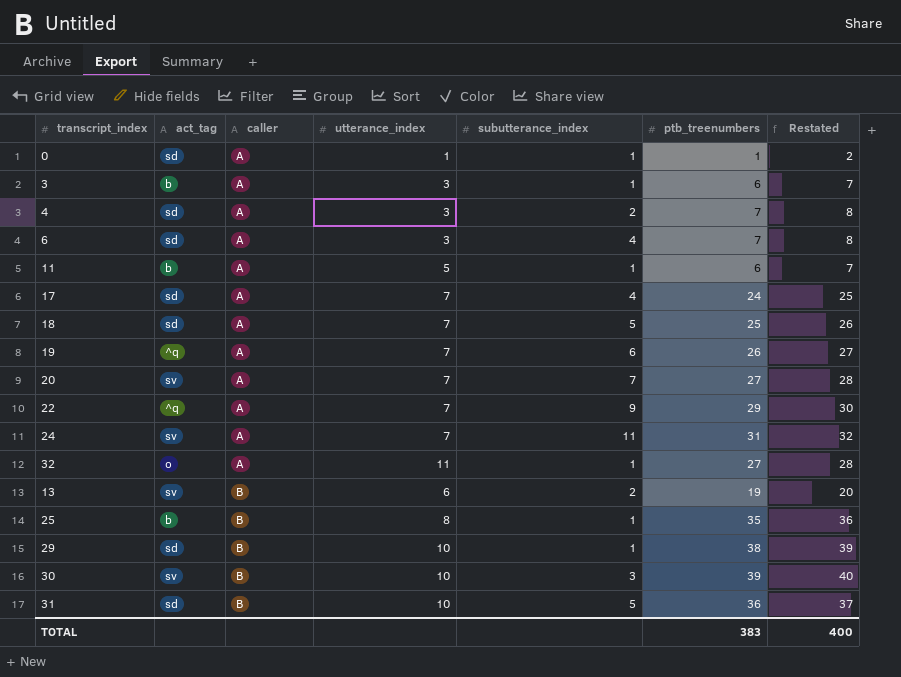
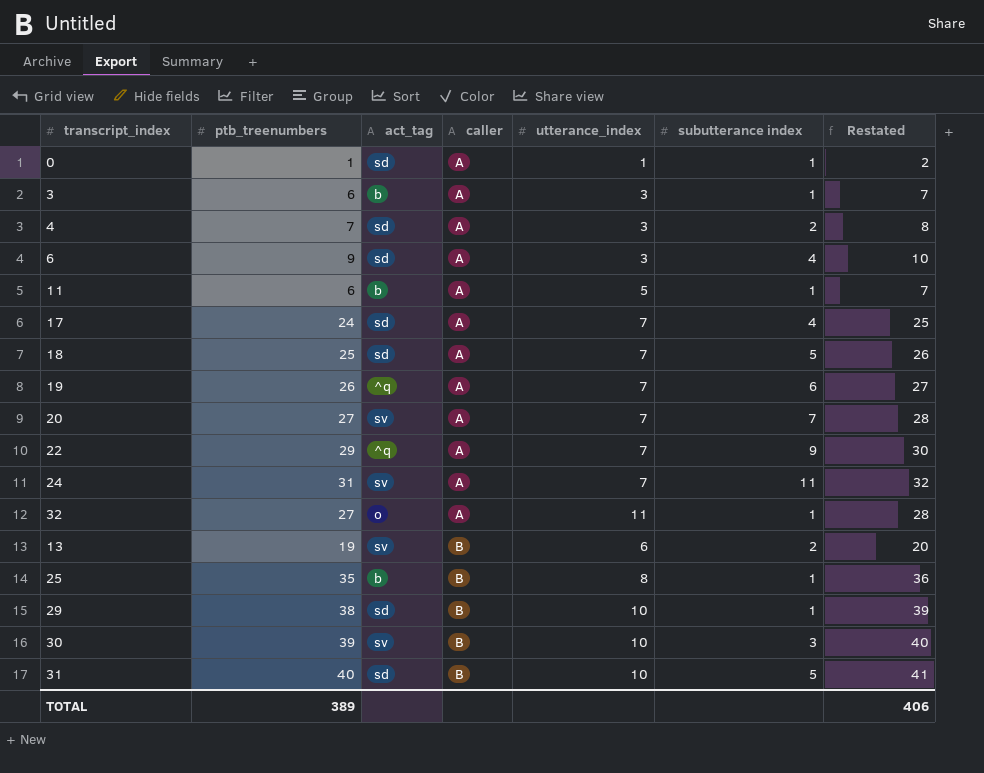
column ptb_treenumbers | position: 6 -> 2
column name: subutterance_index -> subutterance index
6 | ptb_treenumbers: 7 -> 9
6 | Restated: 8 -> 10
31 | ptb_treenumbers: 36 -> 40
31 | Restated: 37 -> 41
TOTAL | ptb_treenumbers: 383 -> 389
TOTAL | Restated: 400 -> 406

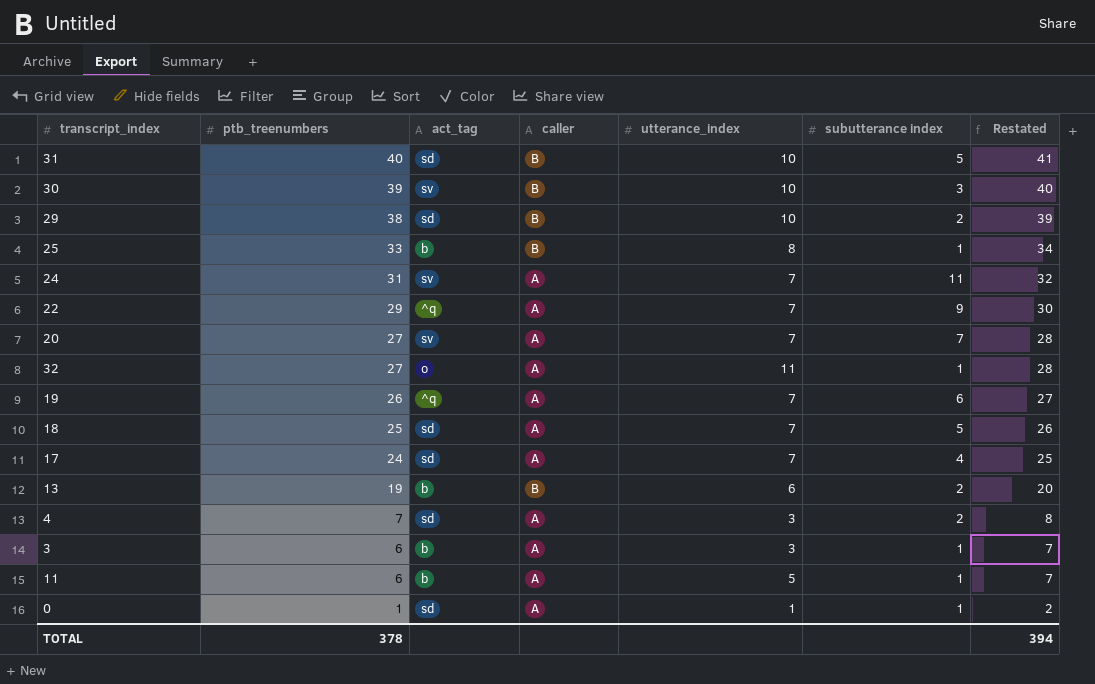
row order: caller ascending -> ptb_treenumbers descending
row 6: 9 | sd | A | 3 | 4 | 10 -> none
29 | subutterance index: 1 -> 2
25 | ptb_treenumbers: 35 -> 33
25 | Restated: 36 -> 34
13 | act_tag: sv -> b
TOTAL | ptb_treenumbers: 389 -> 378
TOTAL | Restated: 406 -> 394

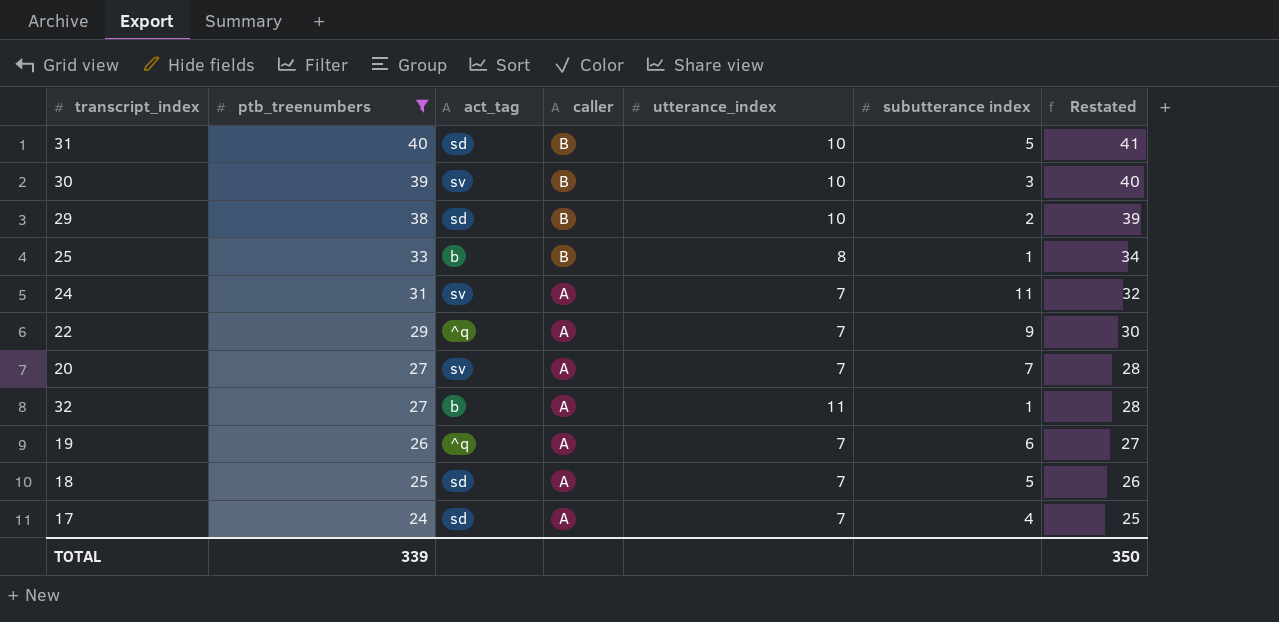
filter: none -> ptb_treenumbers >= 24
32 | act_tag: o -> b
TOTAL | ptb_treenumbers: 378 -> 339
TOTAL | Restated: 394 -> 350

